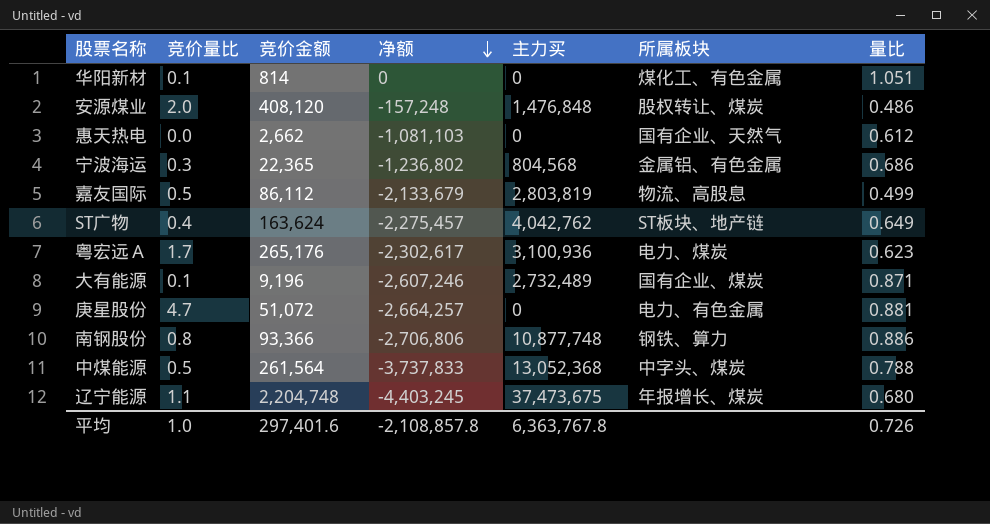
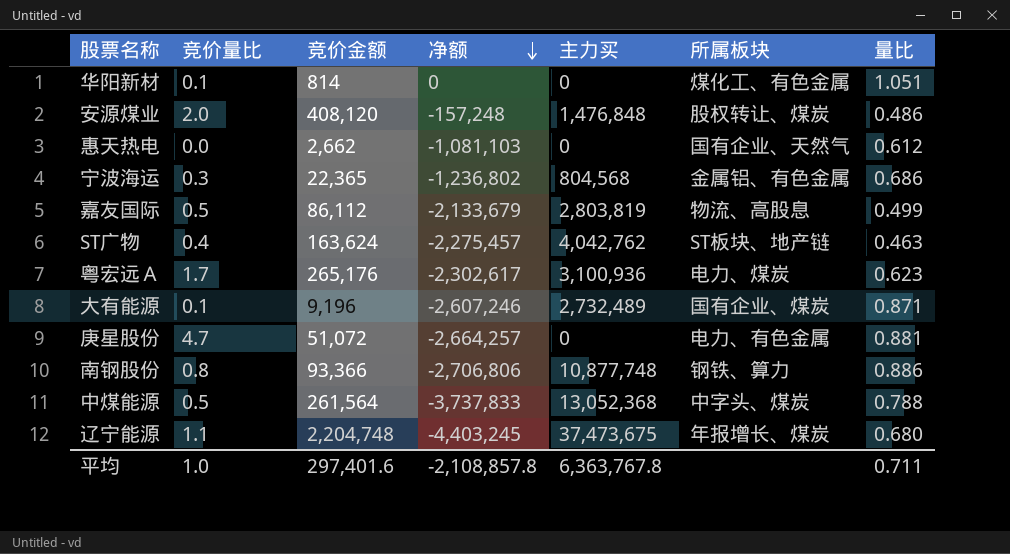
ST广物 | 量比: 0.649 -> 0.463
平均 | 量比: 0.726 -> 0.711

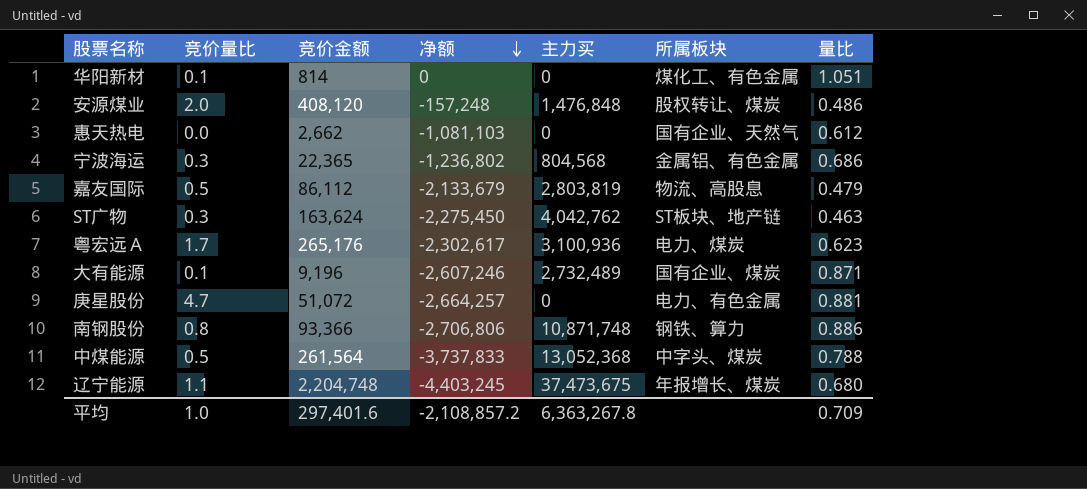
嘉友国际 | 量比: 0.499 -> 0.479
ST广物 | 竞价量比: 0.4 -> 0.3
ST广物 | 净额: -2,275,457 -> -2,275,450
南钢股份 | 主力买: 10,877,748 -> 10,871,748
平均 | 净额: -2,108,857.8 -> -2,108,857.2
平均 | 主力买: 6,363,767.8 -> 6,363,267.8
平均 | 量比: 0.711 -> 0.709

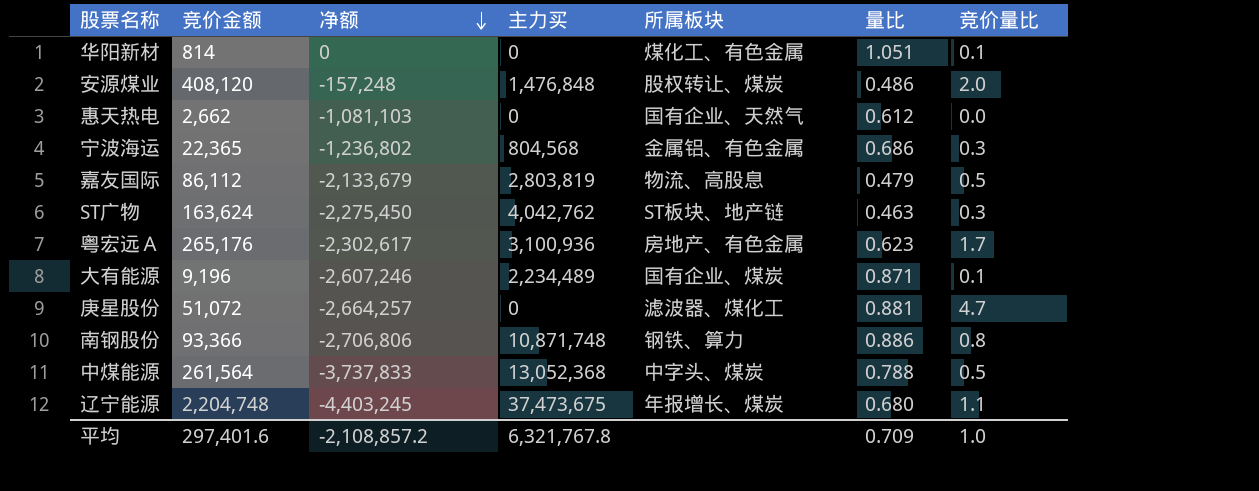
column 竞价量比 | position: 2 -> 7
粤宏远Ａ | 所属板块: 电力、煤炭 -> 房地产、有色金属
大有能源 | 主力买: 2,732,489 -> 2,234,489
庚星股份 | 所属板块: 电力、有色金属 -> 滤波器、煤化工
平均 | 主力买: 6,363,267.8 -> 6,321,767.8

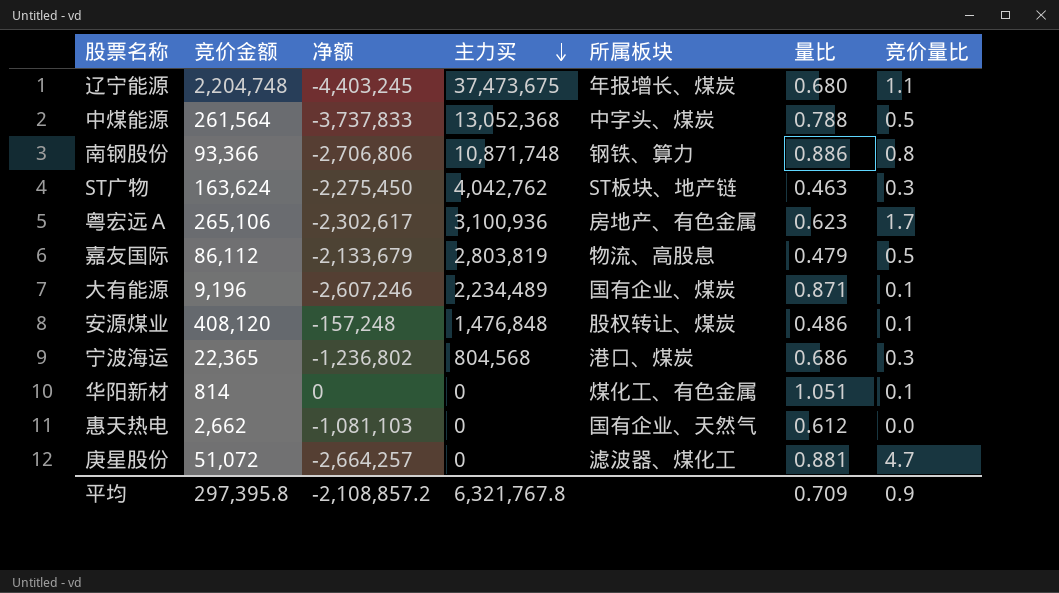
row order: 净额 descending -> 主力买 descending
粤宏远Ａ | 竞价金额: 265,176 -> 265,106
安源煤业 | 竞价量比: 2.0 -> 0.1
宁波海运 | 所属板块: 金属铝、有色金属 -> 港口、煤炭
平均 | 竞价金额: 297,401.6 -> 297,395.8
平均 | 竞价量比: 1.0 -> 0.9

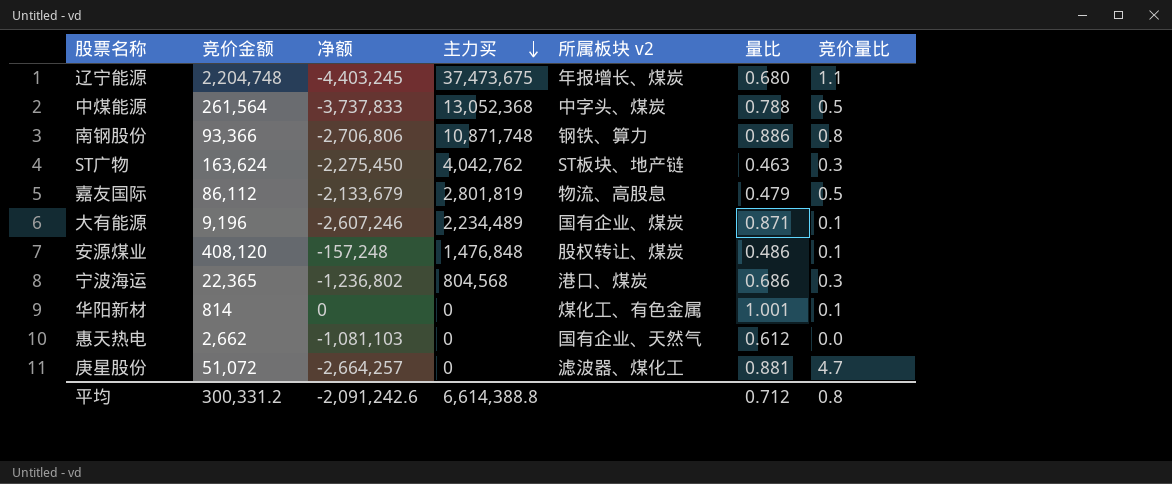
column name: 所属板块 -> 所属板块 v2
row 粤宏远Ａ: 265,106 | -2,302,617 | 3,100,936 | 房地产、有色金属 | 0.623 | 1.7 -> none
嘉友国际 | 主力买: 2,803,819 -> 2,801,819
华阳新材 | 量比: 1.051 -> 1.001
平均 | 竞价金额: 297,395.8 -> 300,331.2
平均 | 净额: -2,108,857.2 -> -2,091,242.6
平均 | 主力买: 6,321,767.8 -> 6,614,388.8
平均 | 量比: 0.709 -> 0.712
平均 | 竞价量比: 0.9 -> 0.8

